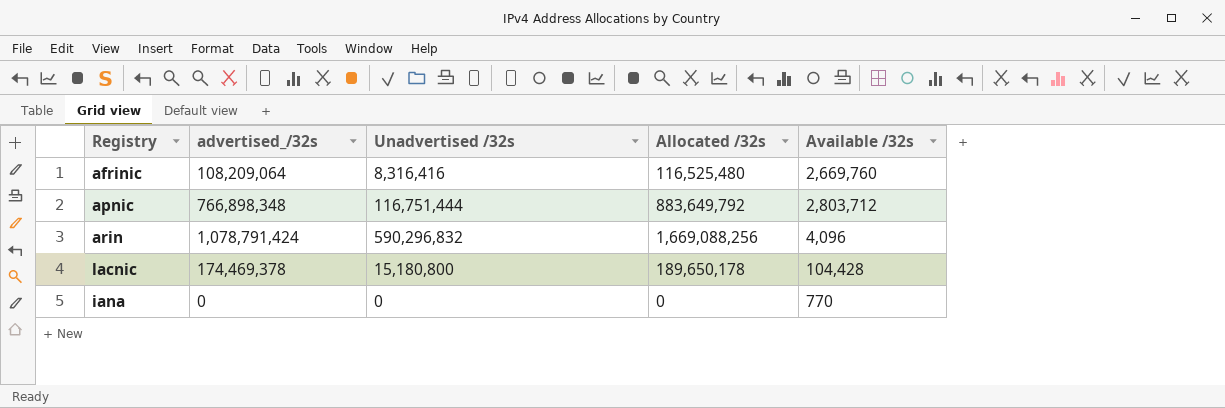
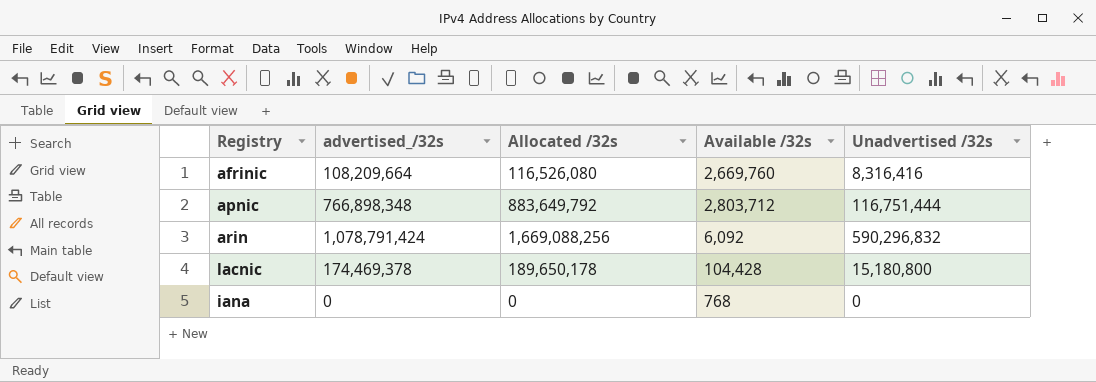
column Unadvertised /32s | position: 3 -> 5
afrinic | advertised_/32s: 108,209,064 -> 108,209,664
afrinic | Allocated /32s: 116,525,480 -> 116,526,080
arin | Available /32s: 4,096 -> 6,092
iana | Available /32s: 770 -> 768

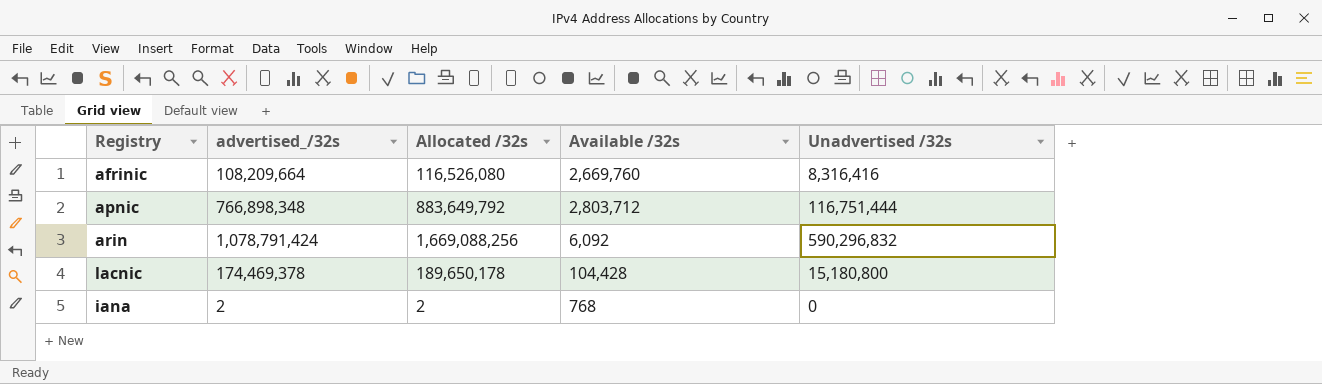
iana | advertised_/32s: 0 -> 2
iana | Allocated /32s: 0 -> 2

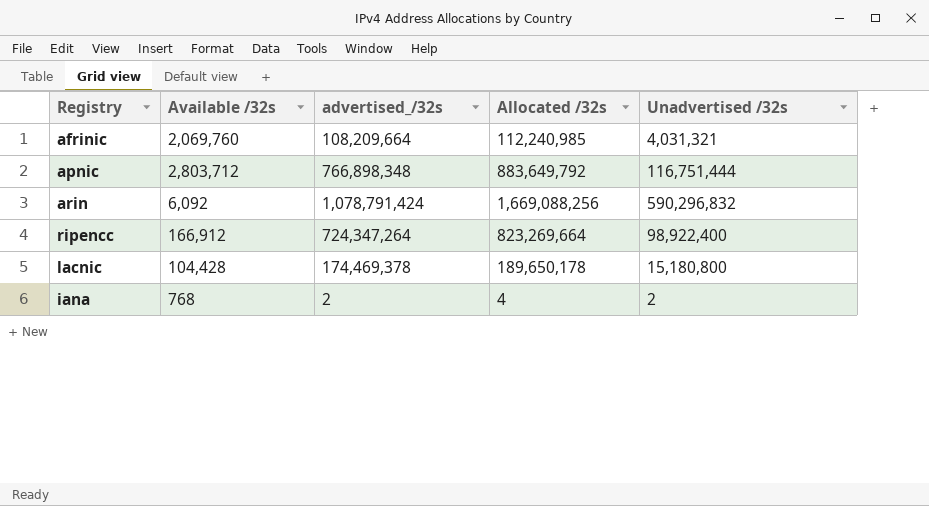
column Available /32s | position: 4 -> 2
afrinic | Available /32s: 2,669,760 -> 2,069,760
afrinic | Allocated /32s: 116,526,080 -> 112,240,985
afrinic | Unadvertised /32s: 8,316,416 -> 4,031,321
row ripencc: none -> 166,912 | 724,347,264 | 823,269,664 | 98,922,400
iana | Allocated /32s: 2 -> 4
iana | Unadvertised /32s: 0 -> 2

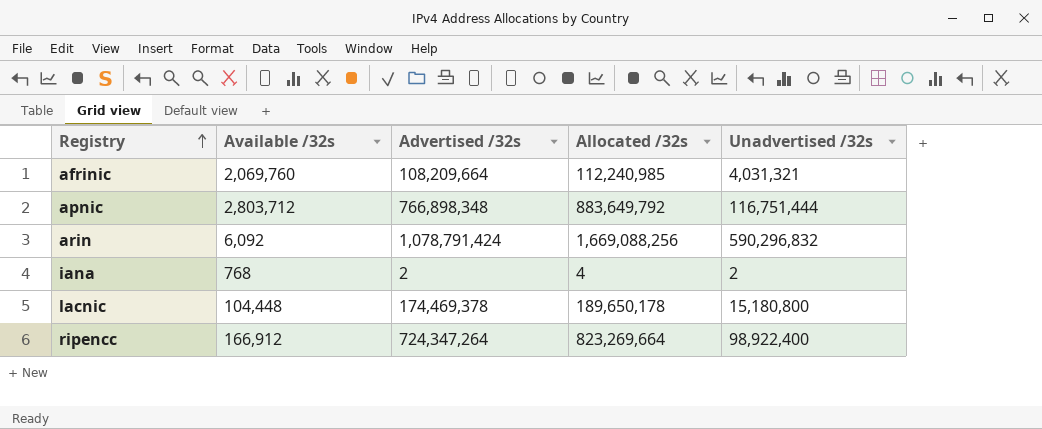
row order: none -> Registry ascending
column name: advertised_/32s -> Advertised /32s
lacnic | Available /32s: 104,428 -> 104,448

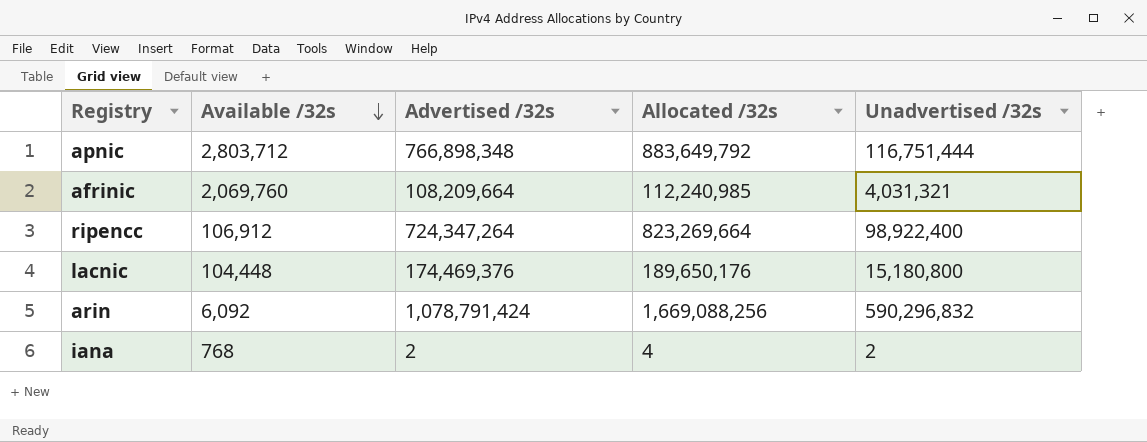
row order: Registry ascending -> Available /32s descending
ripencc | Available /32s: 166,912 -> 106,912
lacnic | Advertised /32s: 174,469,378 -> 174,469,376
lacnic | Allocated /32s: 189,650,178 -> 189,650,176

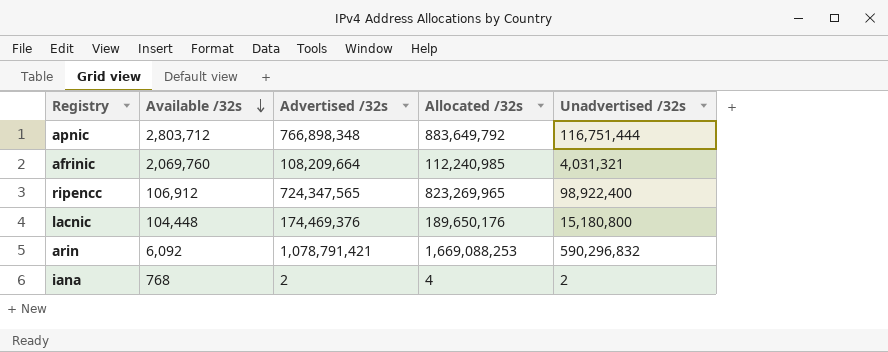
ripencc | Advertised /32s: 724,347,264 -> 724,347,565
ripencc | Allocated /32s: 823,269,664 -> 823,269,965
arin | Advertised /32s: 1,078,791,424 -> 1,078,791,421
arin | Allocated /32s: 1,669,088,256 -> 1,669,088,253

